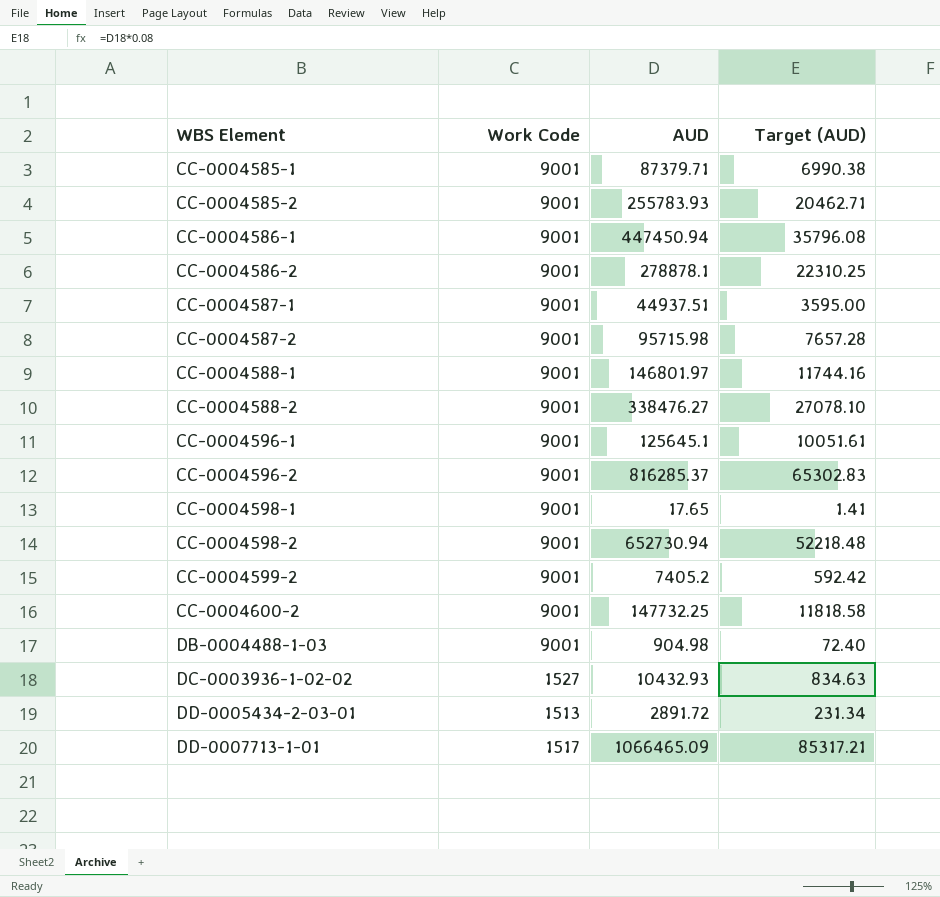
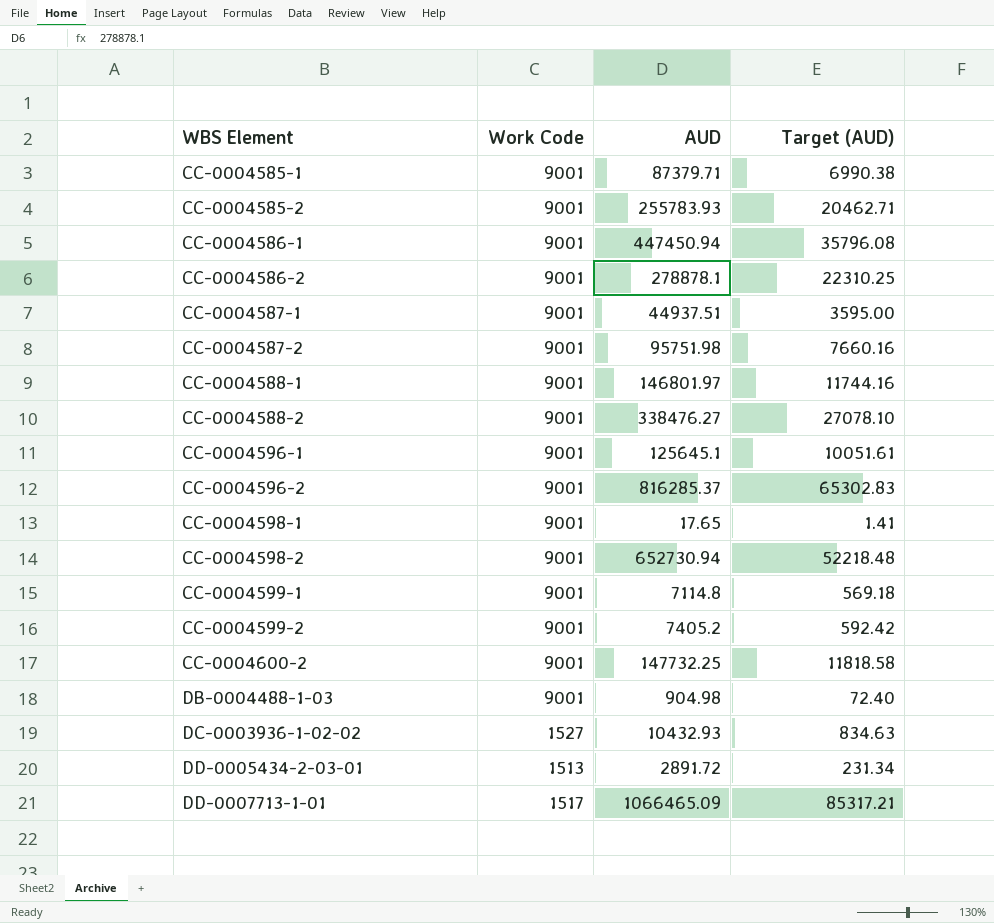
CC-0004587-2 | AUD: 95715.98 -> 95751.98
CC-0004587-2 | Target (AUD): 7657.28 -> 7660.16
row CC-0004599-1: none -> 9001 | 7114.8 | 569.18

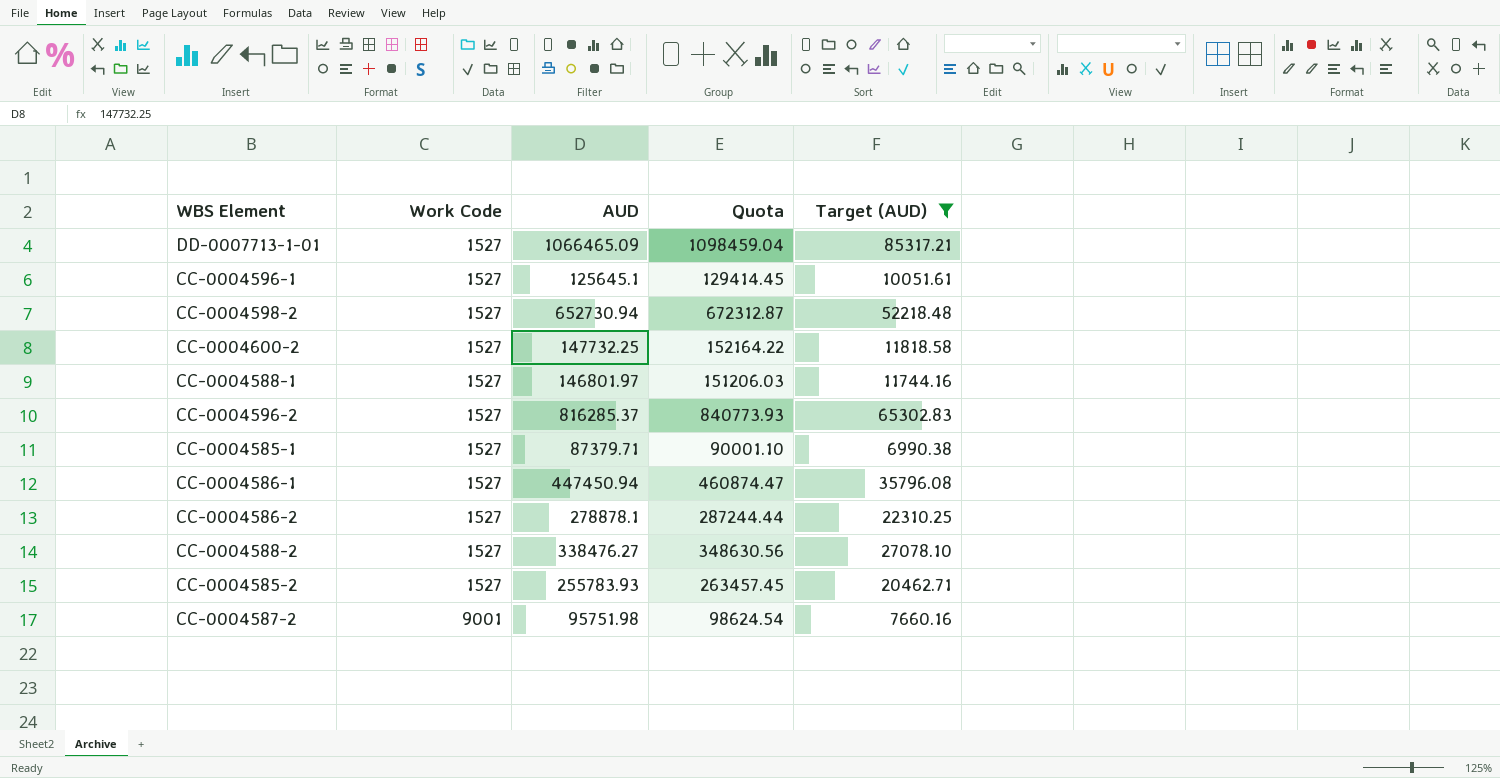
filter: none -> Target (AUD) >= 6990.38
row order: WBS Element ascending -> Work Code ascending
column Quota | formula: none -> [AUD] * 1.03
DD-0007713-1-01 | Work Code: 1517 -> 1527
CC-0004596-1 | Work Code: 9001 -> 1527
CC-0004598-2 | Work Code: 9001 -> 1527
CC-0004600-2 | Work Code: 9001 -> 1527
CC-0004588-1 | Work Code: 9001 -> 1527
CC-0004596-2 | Work Code: 9001 -> 1527
CC-0004585-1 | Work Code: 9001 -> 1527
CC-0004586-1 | Work Code: 9001 -> 1527
CC-0004586-2 | Work Code: 9001 -> 1527
CC-0004588-2 | Work Code: 9001 -> 1527
CC-0004585-2 | Work Code: 9001 -> 1527

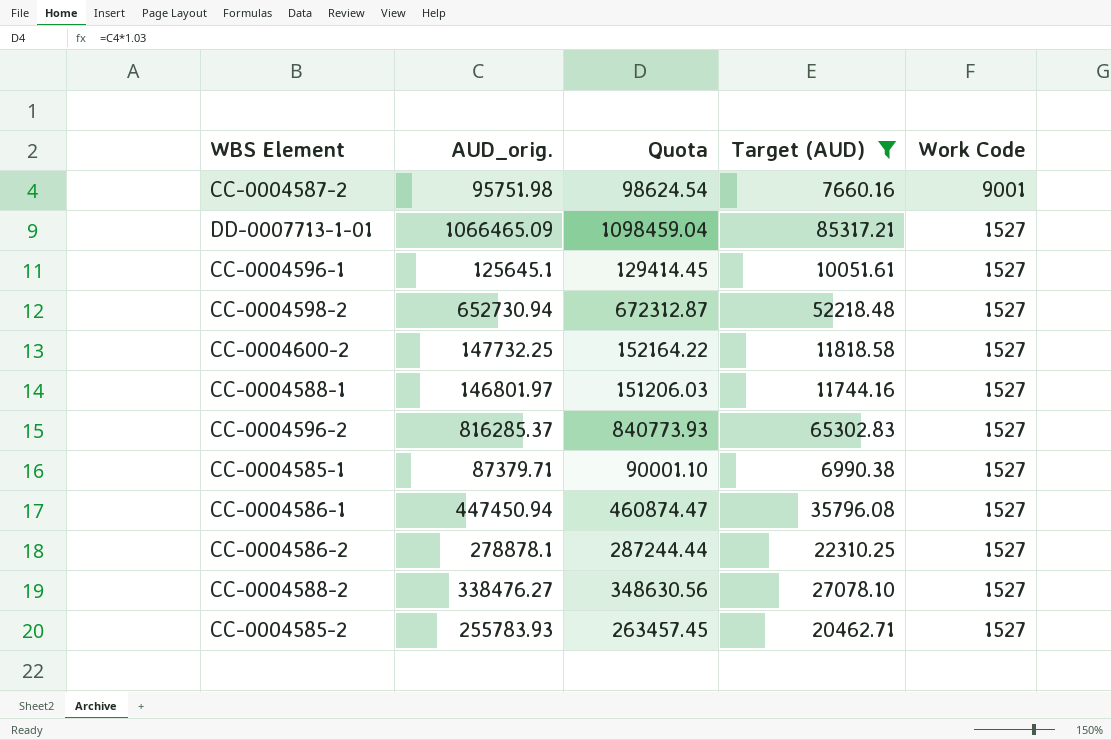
row order: Work Code ascending -> Work Code descending
column name: AUD -> AUD_orig.
column Work Code | position: 2 -> 5

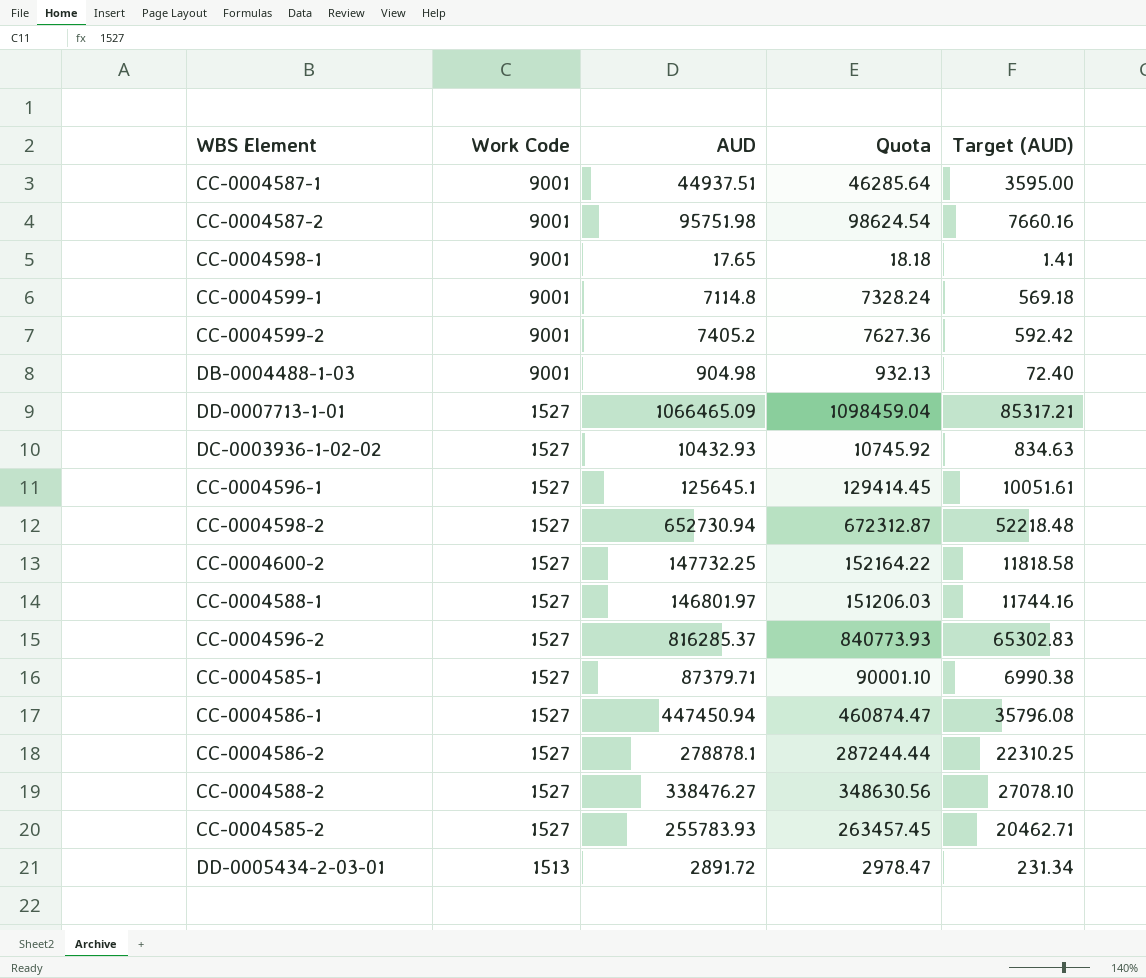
filter: Target (AUD) >= 6990.38 -> none
column Work Code | position: 5 -> 2
column name: AUD_orig. -> AUD

